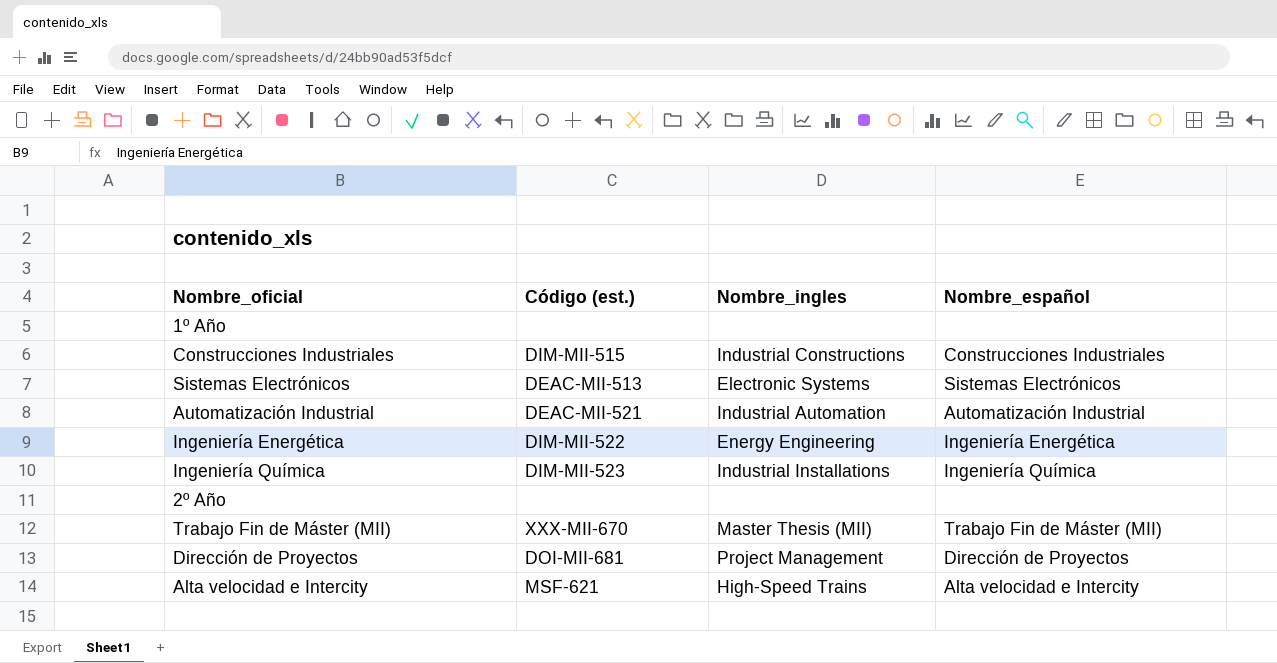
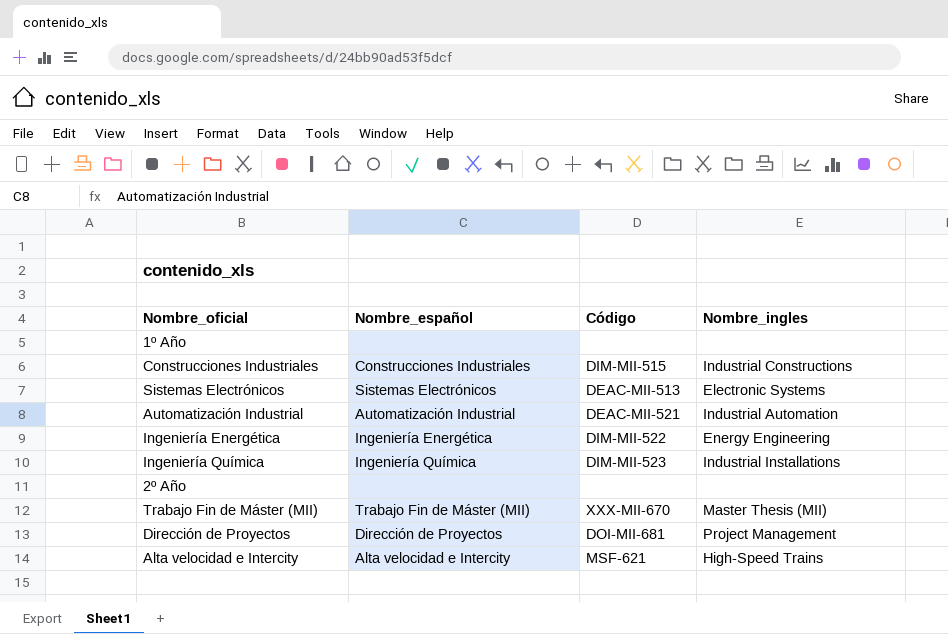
column Nombre_español | position: 4 -> 2
column name: Código (est.) -> Código

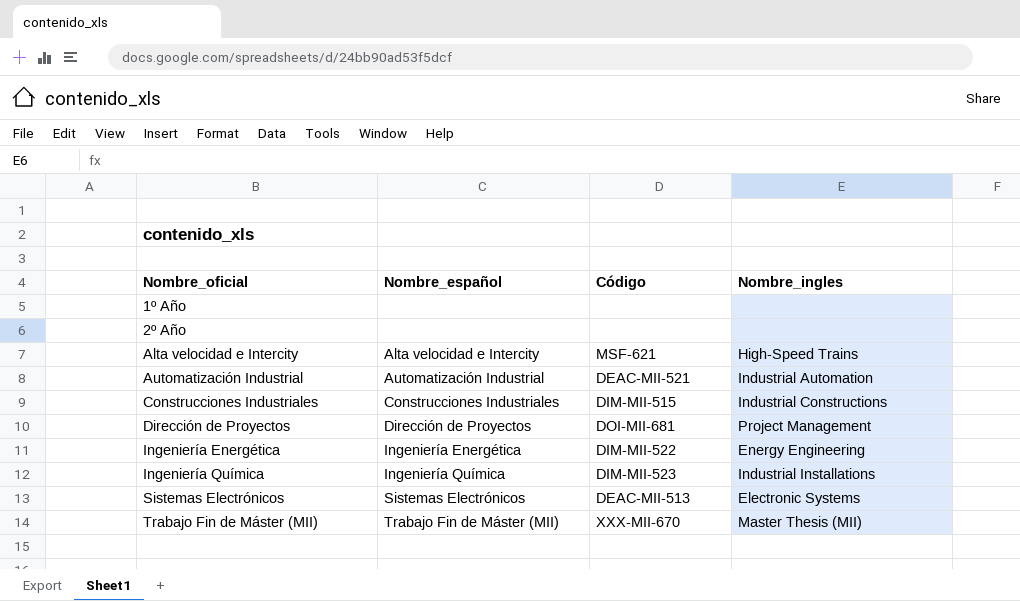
row order: none -> Nombre_oficial ascending

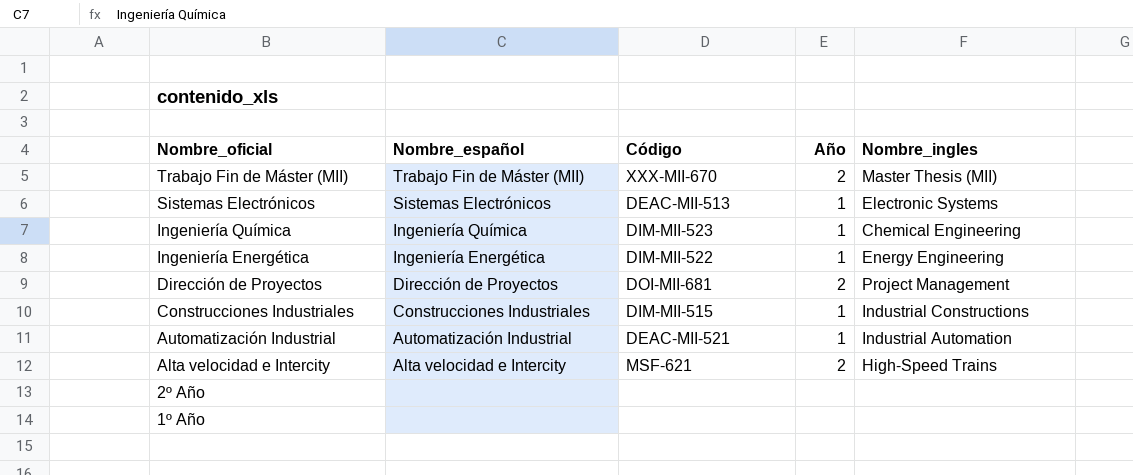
row order: Nombre_oficial ascending -> Nombre_oficial descending
column Año | position: none -> 4
Ingeniería Química | Nombre_ingles: Industrial Installations -> Chemical Engineering

